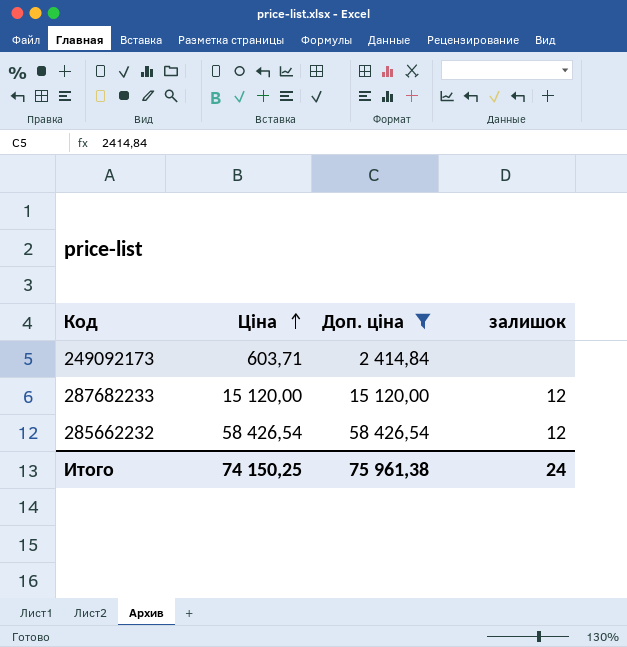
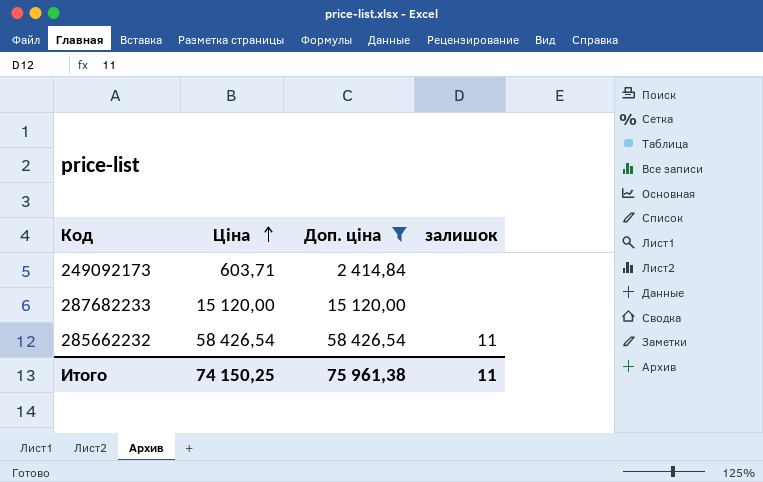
287682233 | залишок: 12 -> none
285662232 | залишок: 12 -> 11
Итого | залишок: 24 -> 11

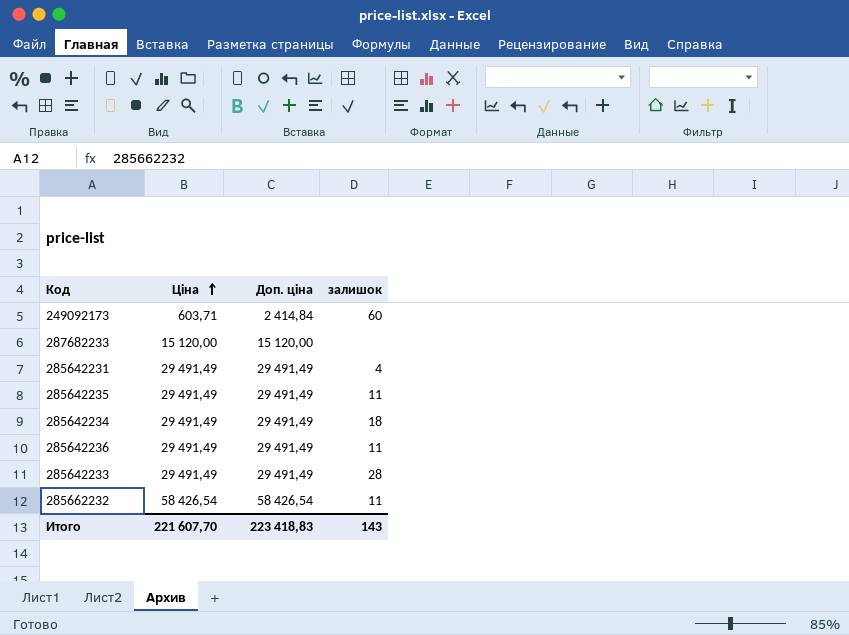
filter: Доп. ціна != 29 491,49 -> none
249092173 | залишок: none -> 60
Итого | Ціна: 74 150,25 -> 221 607,70
Итого | Доп. ціна: 75 961,38 -> 223 418,83
Итого | залишок: 11 -> 143

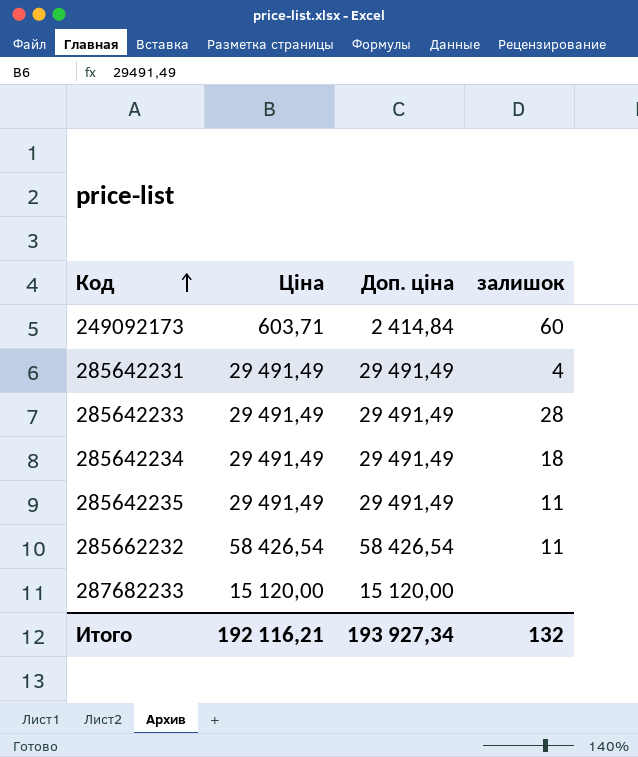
row order: Ціна ascending -> Код ascending
row 285642236: 29 491,49 | 29 491,49 | 11 -> none
Итого | Ціна: 221 607,70 -> 192 116,21
Итого | Доп. ціна: 223 418,83 -> 193 927,34
Итого | залишок: 143 -> 132

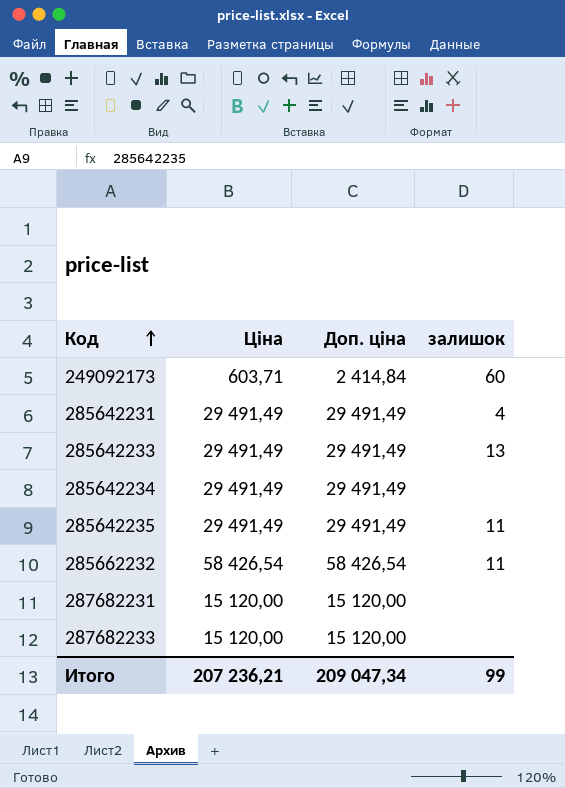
285642233 | залишок: 28 -> 13
285642234 | залишок: 18 -> none
row 287682231: none -> 15 120,00 | 15 120,00 | none
Итого | Ціна: 192 116,21 -> 207 236,21
Итого | Доп. ціна: 193 927,34 -> 209 047,34
Итого | залишок: 132 -> 99

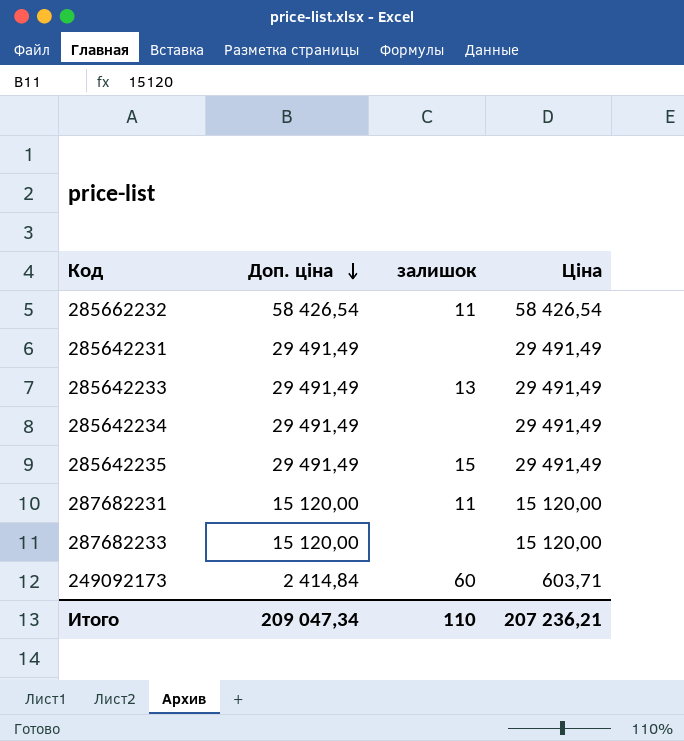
row order: Код ascending -> Доп. ціна descending
column Ціна | position: 2 -> 4
285642231 | залишок: 4 -> none
285642235 | залишок: 11 -> 15
287682231 | залишок: none -> 11
Итого | залишок: 99 -> 110

